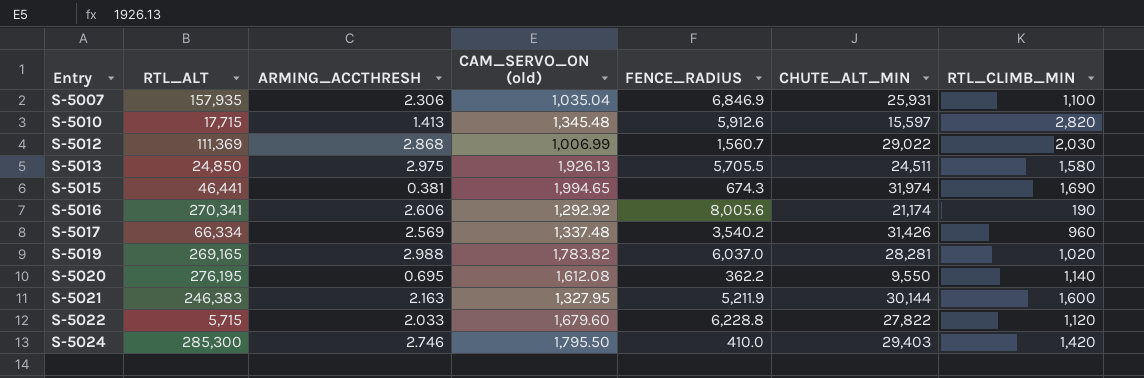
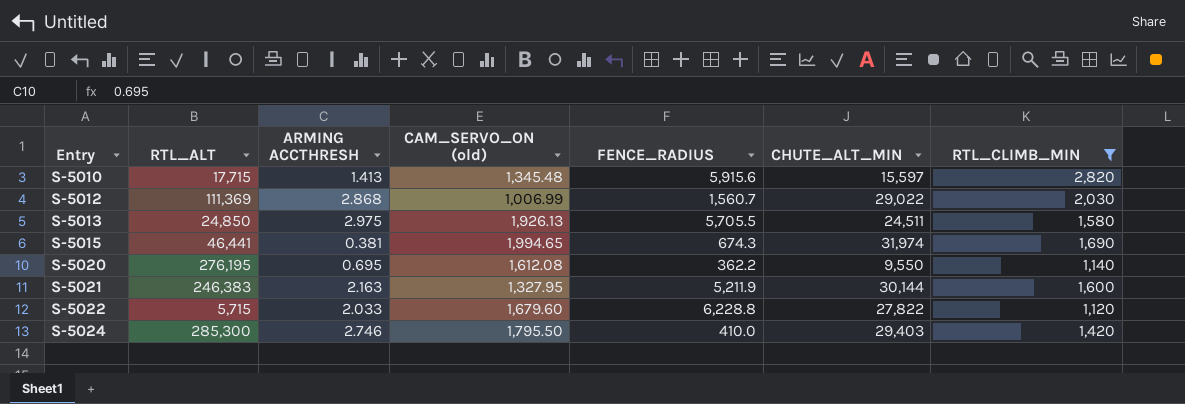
filter: none -> RTL_CLIMB_MIN >= 1,120
column name: ARMING_ACCTHRESH -> ARMING ACCTHRESH
S-5010 | FENCE_RADIUS: 5,912.6 -> 5,915.6

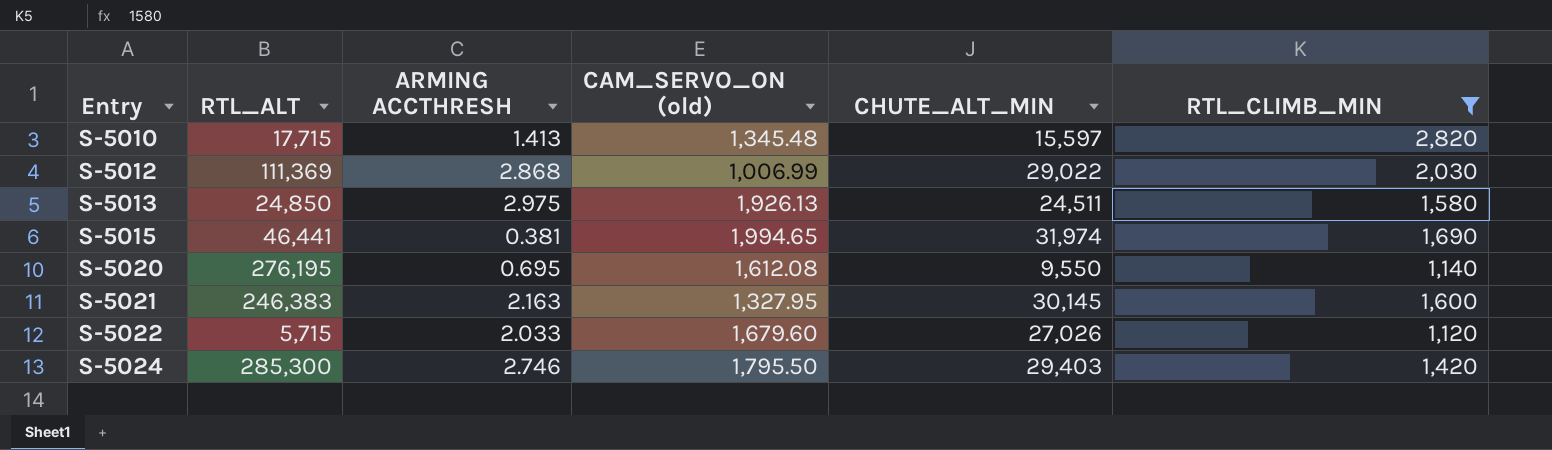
column FENCE_RADIUS | position: 5 -> none
S-5021 | CHUTE_ALT_MIN: 30,144 -> 30,145
S-5022 | CHUTE_ALT_MIN: 27,822 -> 27,026

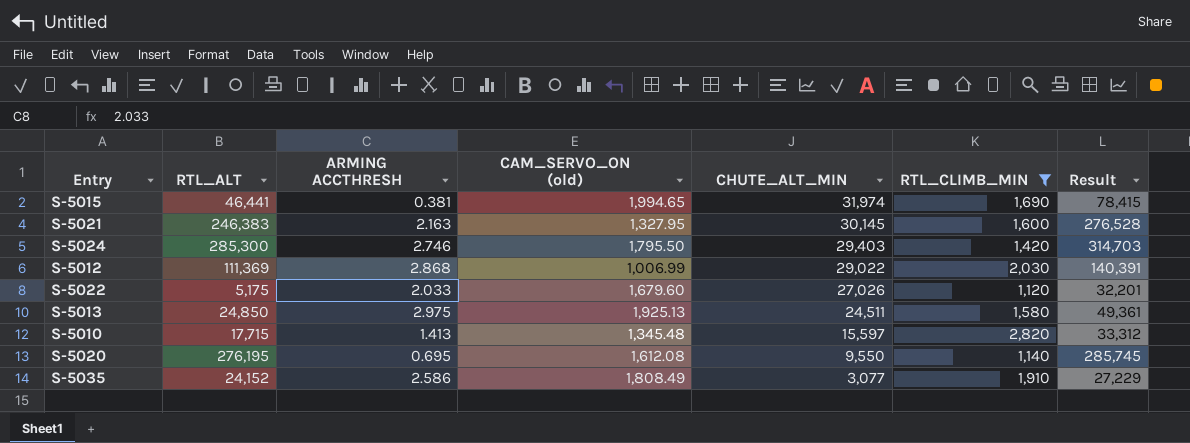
row order: Entry ascending -> CHUTE_ALT_MIN descending
column Result | formula: none -> [RTL_ALT] + [CHUTE_ALT_MIN]
S-5022 | RTL_ALT: 5,715 -> 5,175
S-5013 | CAM_SERVO_ON (old): 1,926.13 -> 1,925.13
row S-5035: none -> 24,152 | 2.586 | 1,808.49 | 3,077 | 1,910 | 27,229

